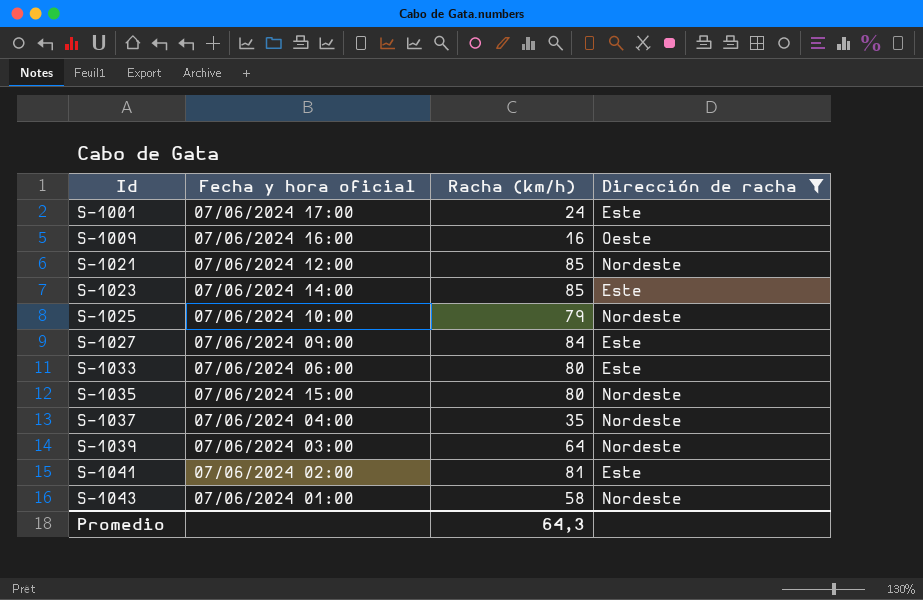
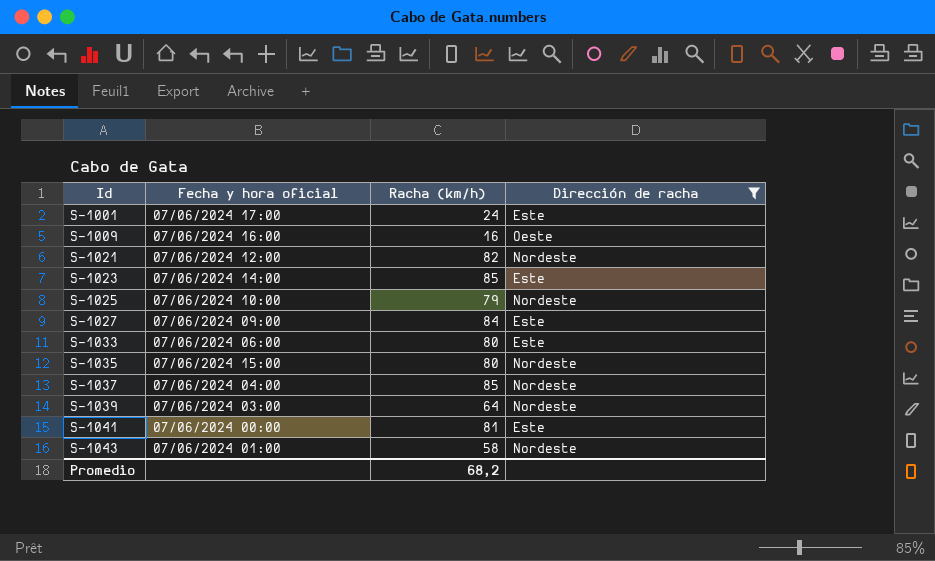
S-1021 | Racha (km/h): 85 -> 82
S-1037 | Racha (km/h): 35 -> 85
S-1041 | Fecha y hora oficial: 07/06/2024 02:00 -> 07/06/2024 00:00
Promedio | Racha (km/h): 64,3 -> 68,2

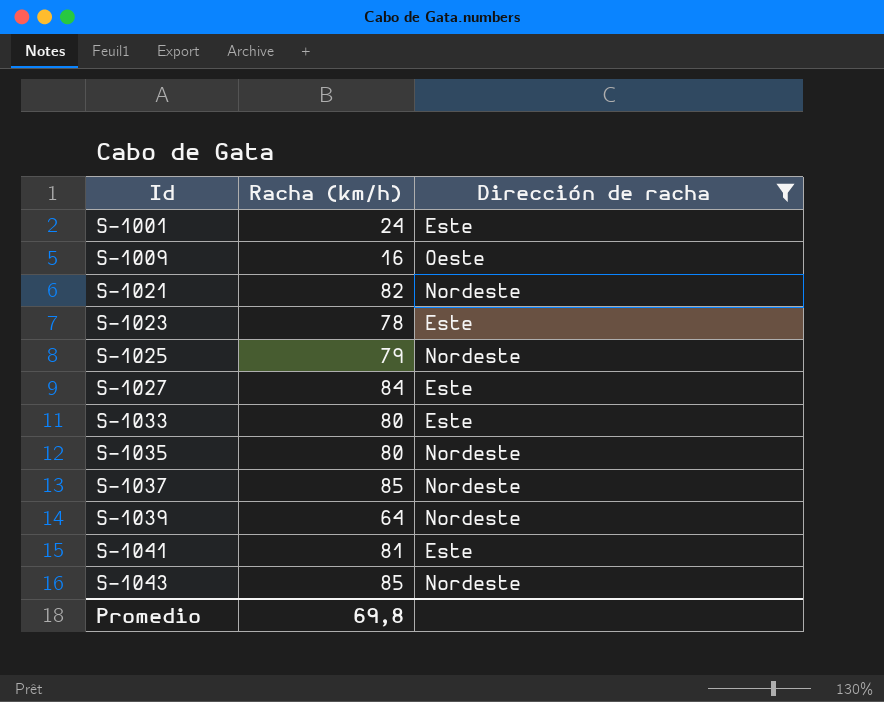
column Fecha y hora oficial | position: 2 -> none
S-1023 | Racha (km/h): 85 -> 78
S-1043 | Racha (km/h): 58 -> 85
Promedio | Racha (km/h): 68,2 -> 69,8

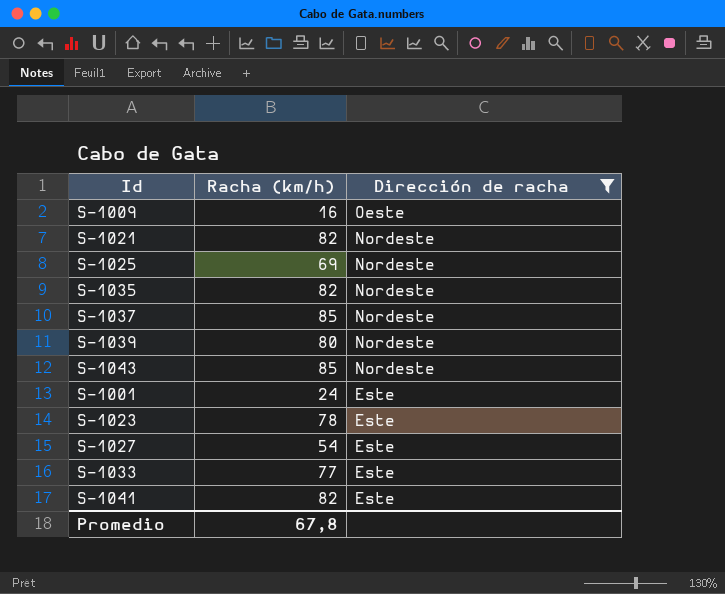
row order: Id ascending -> Dirección de racha descending
S-1025 | Racha (km/h): 79 -> 69
S-1035 | Racha (km/h): 80 -> 82
S-1039 | Racha (km/h): 64 -> 80
S-1027 | Racha (km/h): 84 -> 54
S-1033 | Racha (km/h): 80 -> 77
S-1041 | Racha (km/h): 81 -> 82
Promedio | Racha (km/h): 69,8 -> 67,8

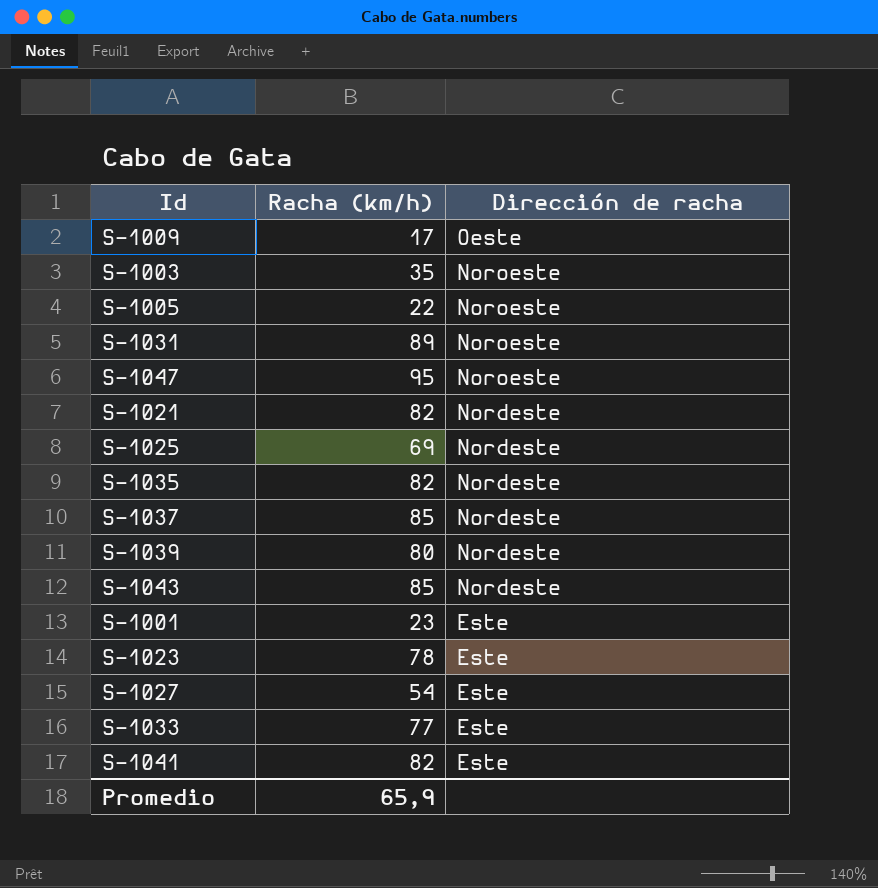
filter: Dirección de racha != Noroeste -> none
S-1009 | Racha (km/h): 16 -> 17
S-1001 | Racha (km/h): 24 -> 23
Promedio | Racha (km/h): 67,8 -> 65,9

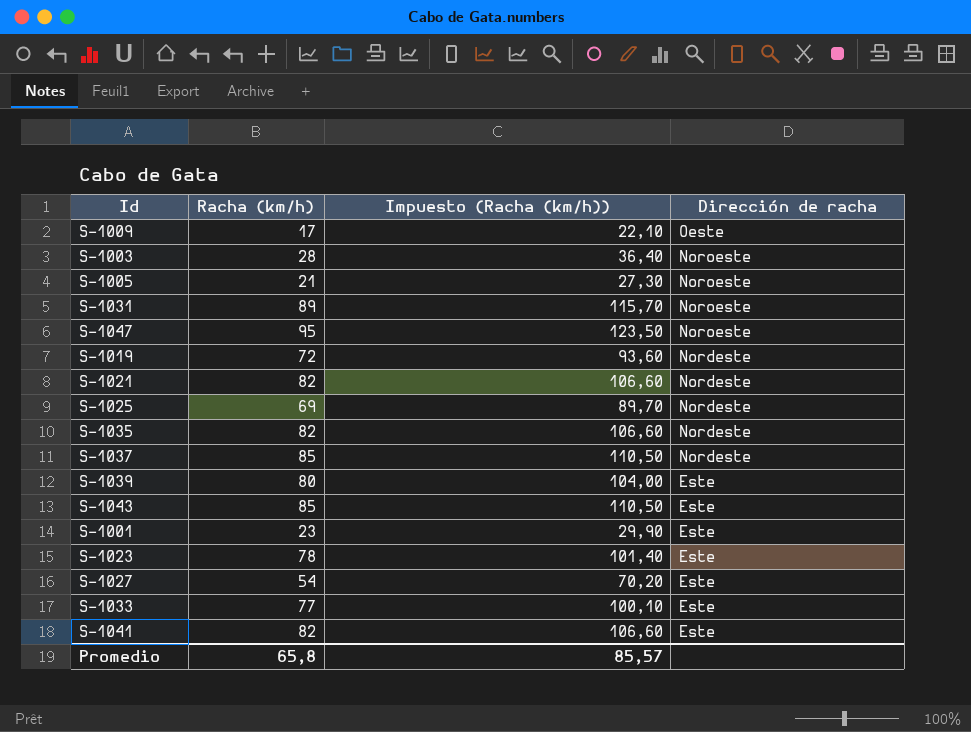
column Impuesto (Racha (km/h)) | formula: none -> [Racha (km/h)] * 1,3
S-1003 | Racha (km/h): 35 -> 28
S-1005 | Racha (km/h): 22 -> 21
row S-1019: none -> 72 | 93,60 | Nordeste
S-1039 | Dirección de racha: Nordeste -> Este
S-1043 | Dirección de racha: Nordeste -> Este
Promedio | Racha (km/h): 65,9 -> 65,8

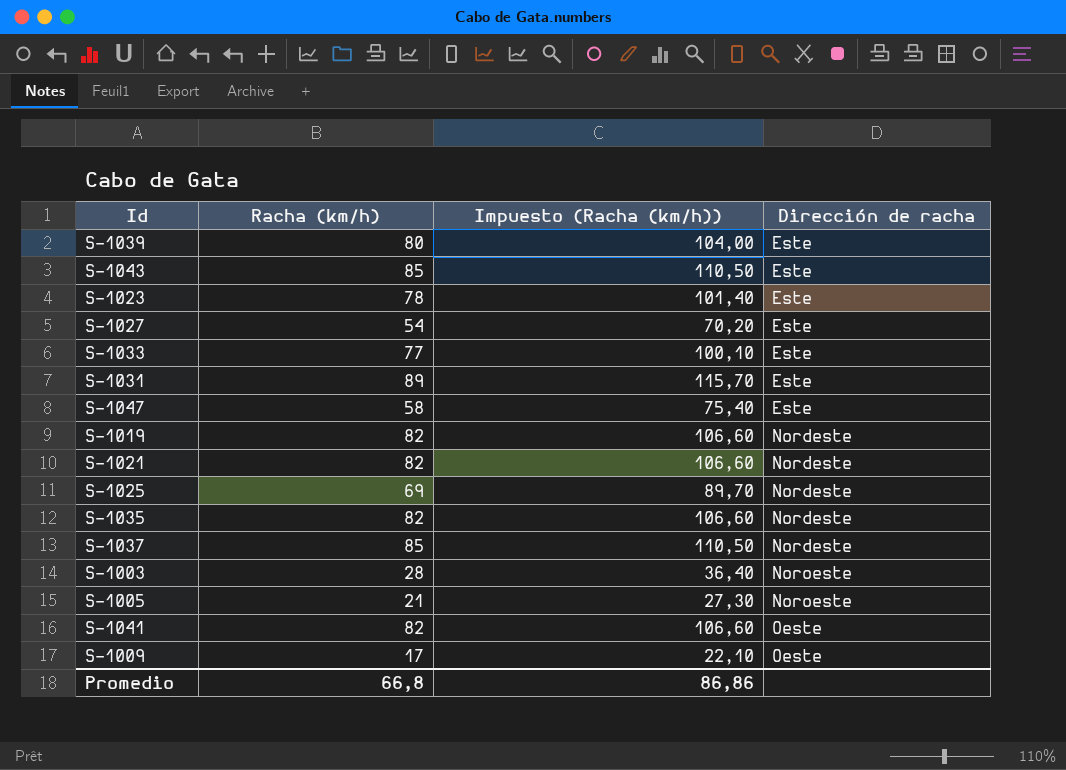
row order: Dirección de racha descending -> Dirección de racha ascending
row S-1001: 23 | 29,90 | Este -> none
S-1031 | Dirección de racha: Noroeste -> Este
S-1047 | Racha (km/h): 95 -> 58
S-1047 | Impuesto (Racha (km/h)): 123,50 -> 75,40
S-1047 | Dirección de racha: Noroeste -> Este
S-1019 | Racha (km/h): 72 -> 82
S-1019 | Impuesto (Racha (km/h)): 93,60 -> 106,60
S-1041 | Dirección de racha: Este -> Oeste
Promedio | Racha (km/h): 65,8 -> 66,8
Promedio | Impuesto (Racha (km/h)): 85,57 -> 86,86

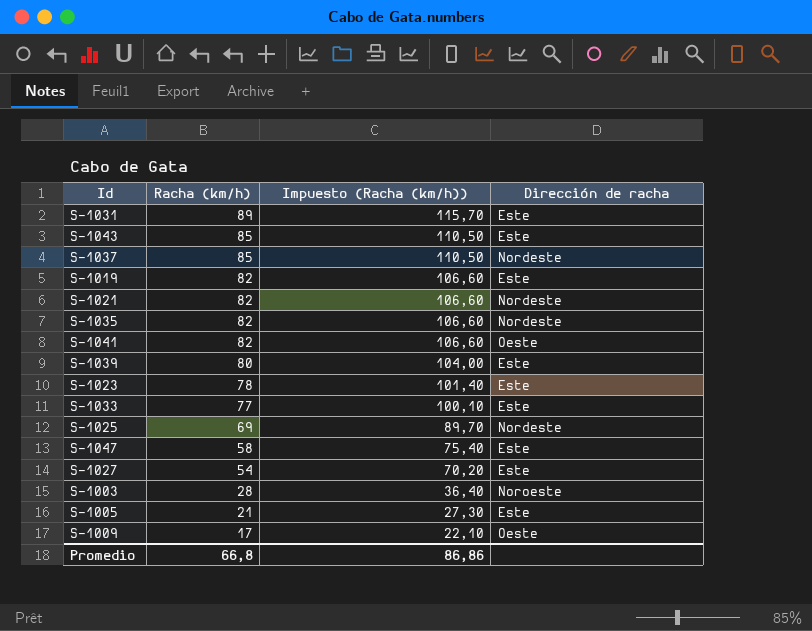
row order: Dirección de racha ascending -> Racha (km/h) descending
S-1019 | Dirección de racha: Nordeste -> Este
S-1005 | Dirección de racha: Noroeste -> Este

